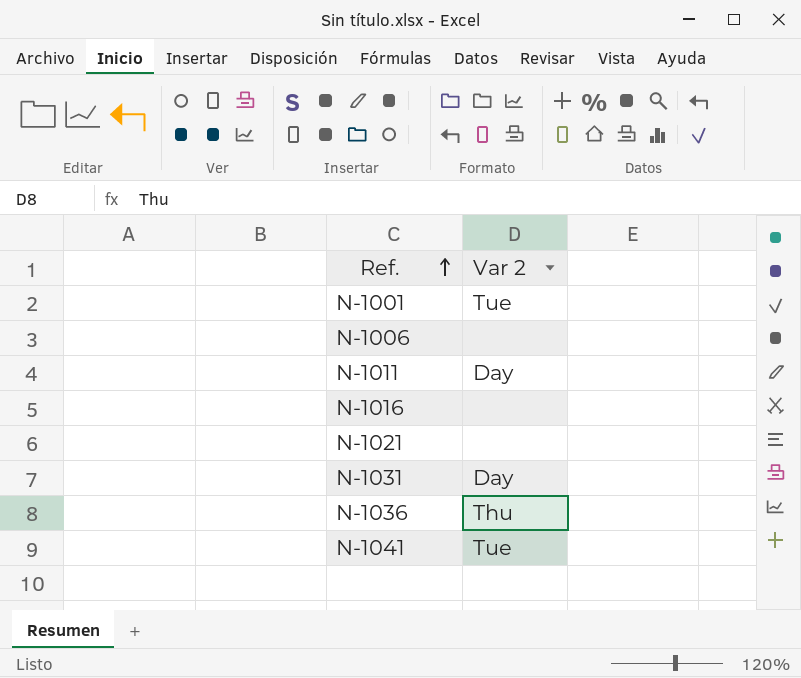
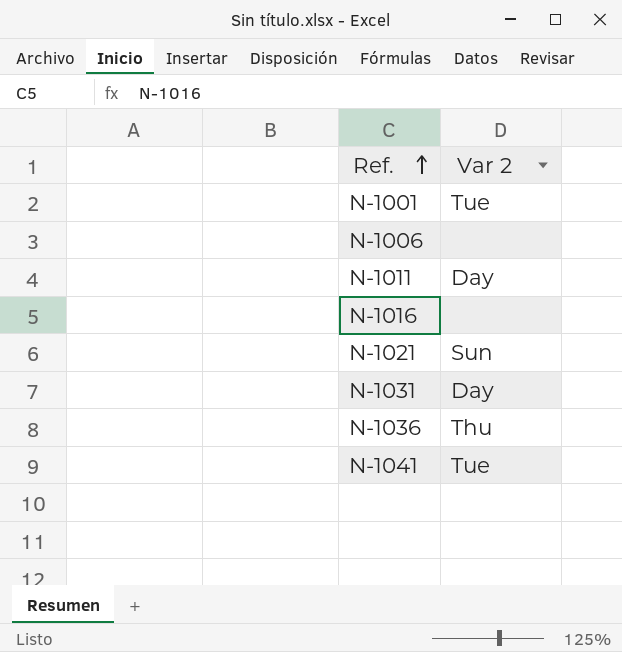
N-1021 | Var 2: none -> Sun

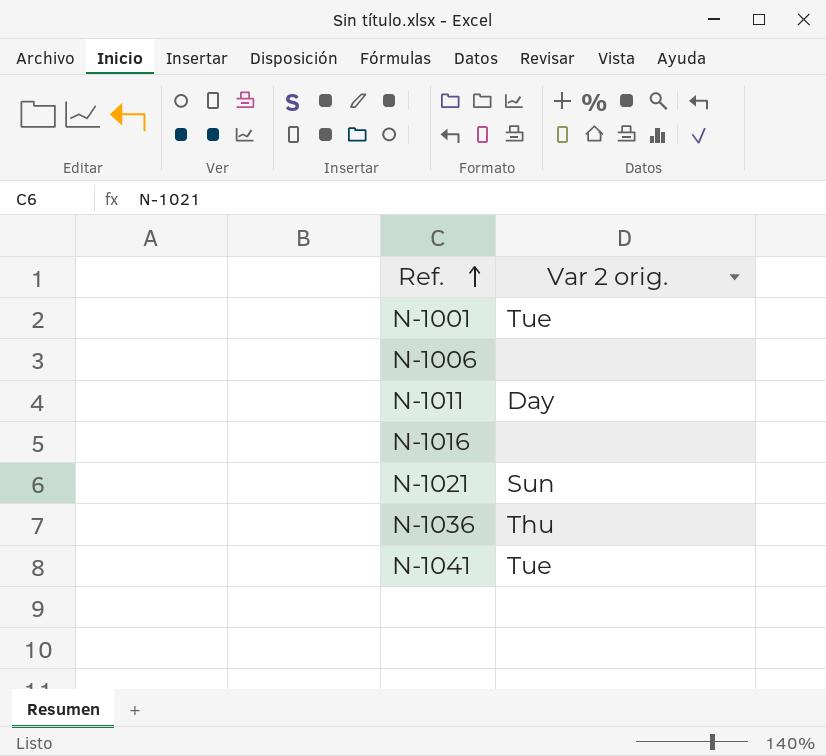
column name: Var 2 -> Var 2 orig.
row N-1031: Day -> none

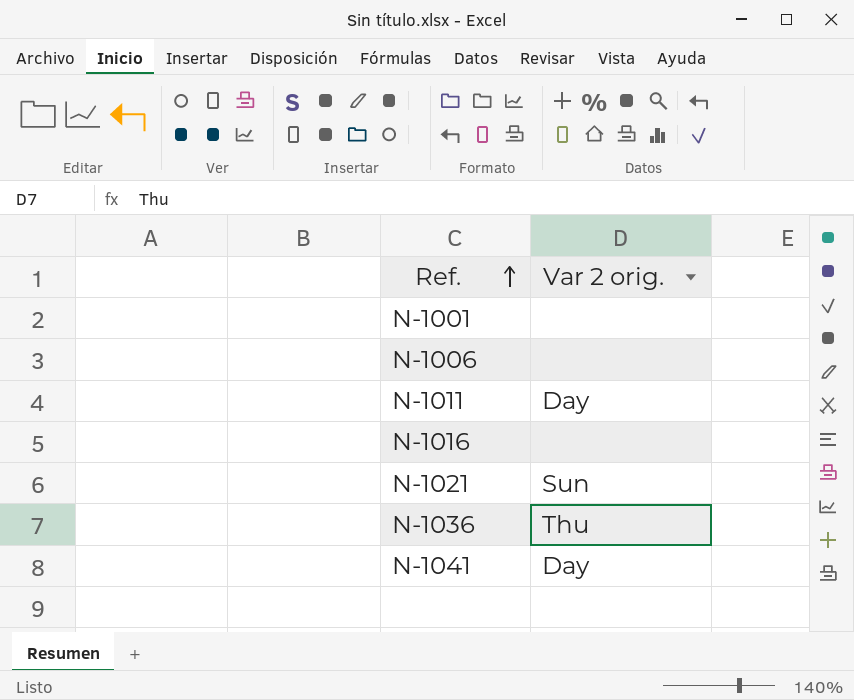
N-1001 | Var 2 orig.: Tue -> none
N-1041 | Var 2 orig.: Tue -> Day

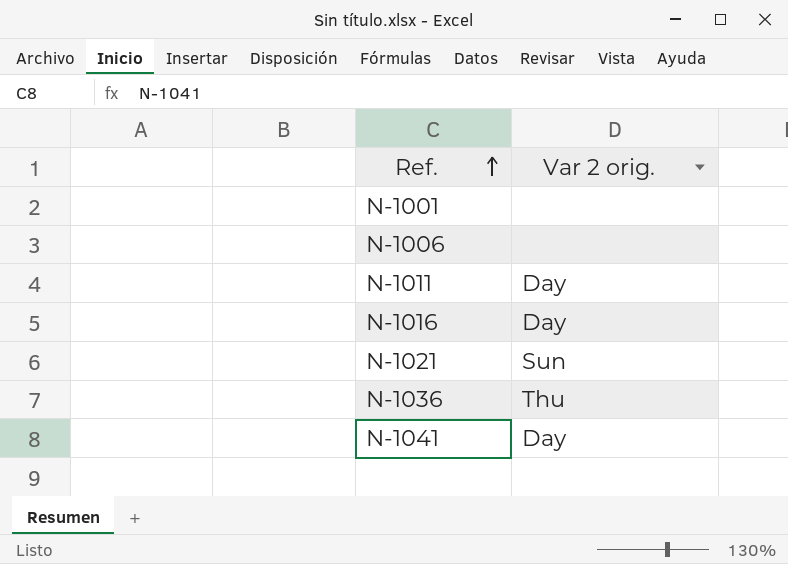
N-1016 | Var 2 orig.: none -> Day

